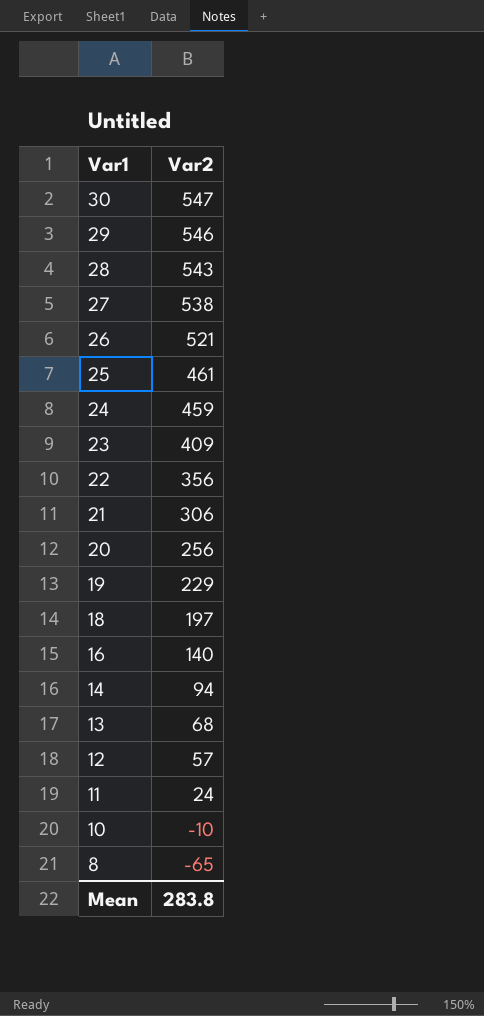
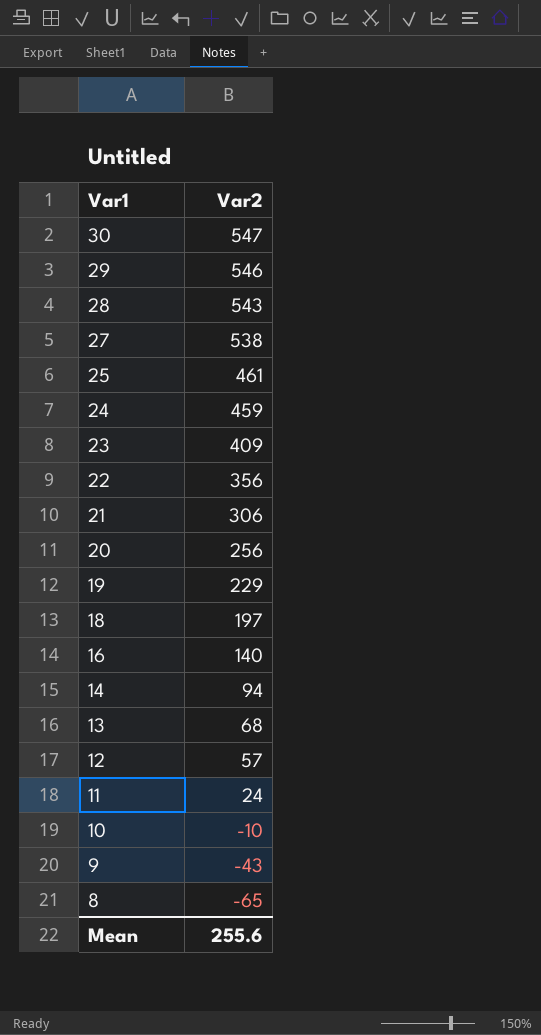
row 26: 521 -> none
row 9: none -> -43
Mean | Var2: 283.8 -> 255.6

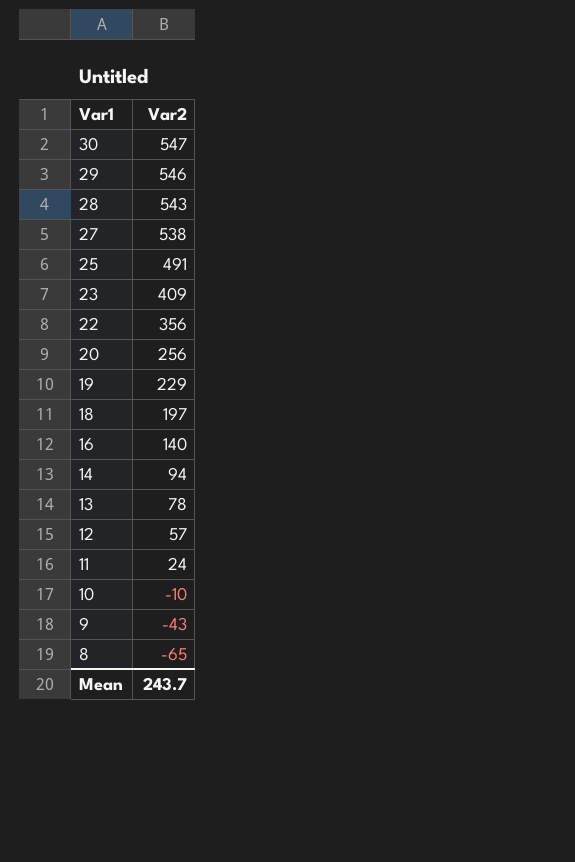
row 24: 459 -> none
row 21: 306 -> none
25 | Var2: 461 -> 491
13 | Var2: 68 -> 78
Mean | Var2: 255.6 -> 243.7

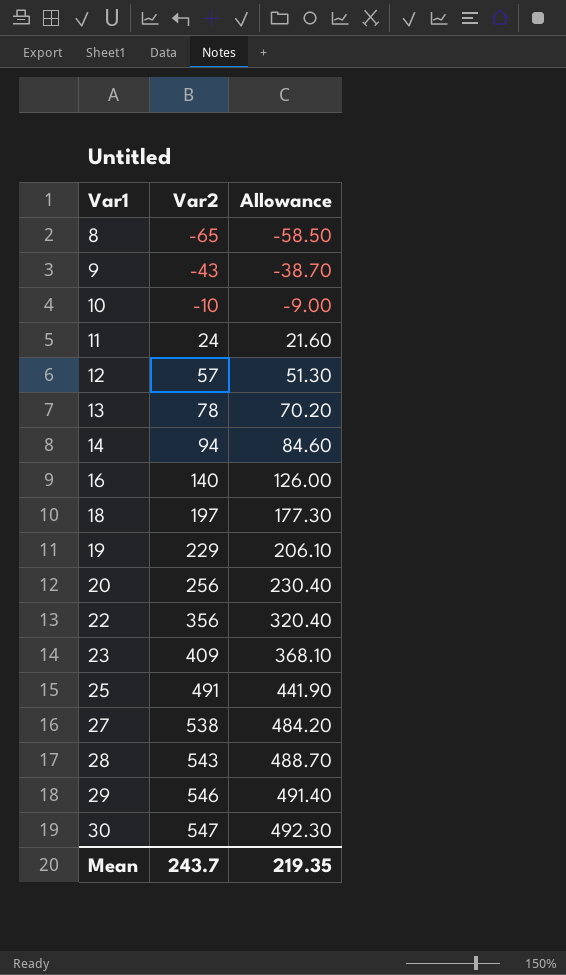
row order: Var1 descending -> Var1 ascending
column Allowance | formula: none -> [Var2] * 0.9

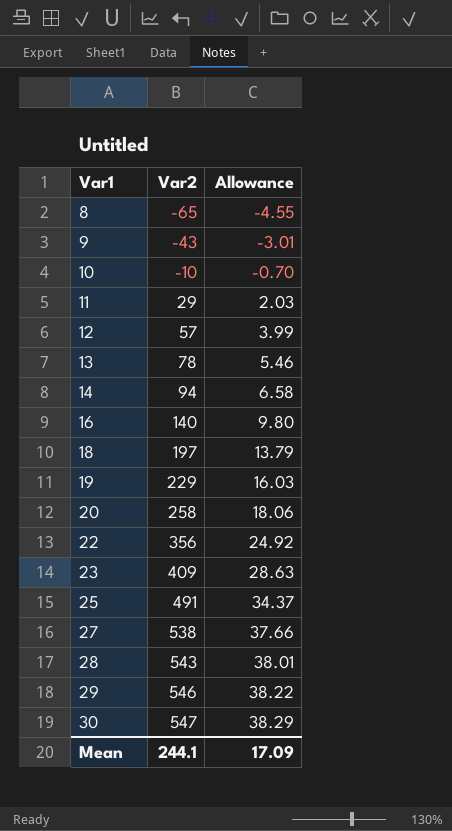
column Allowance | formula: [Var2] * 0.9 -> [Var2] * 0.07
11 | Var2: 24 -> 29
20 | Var2: 256 -> 258
Mean | Var2: 243.7 -> 244.1
Mean | Allowance: 219.35 -> 17.09

